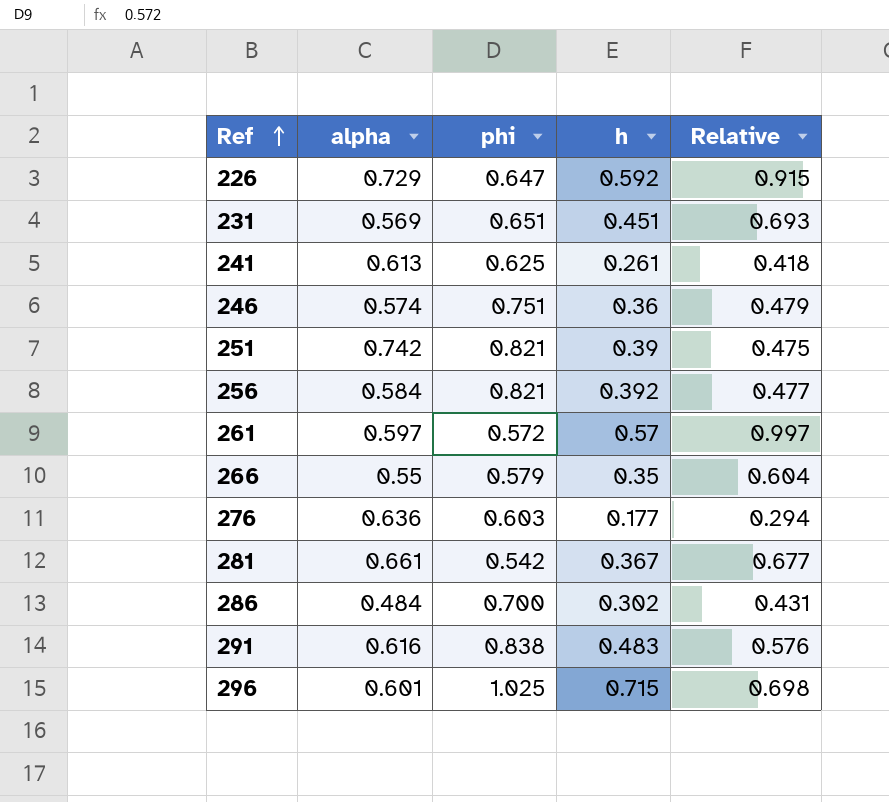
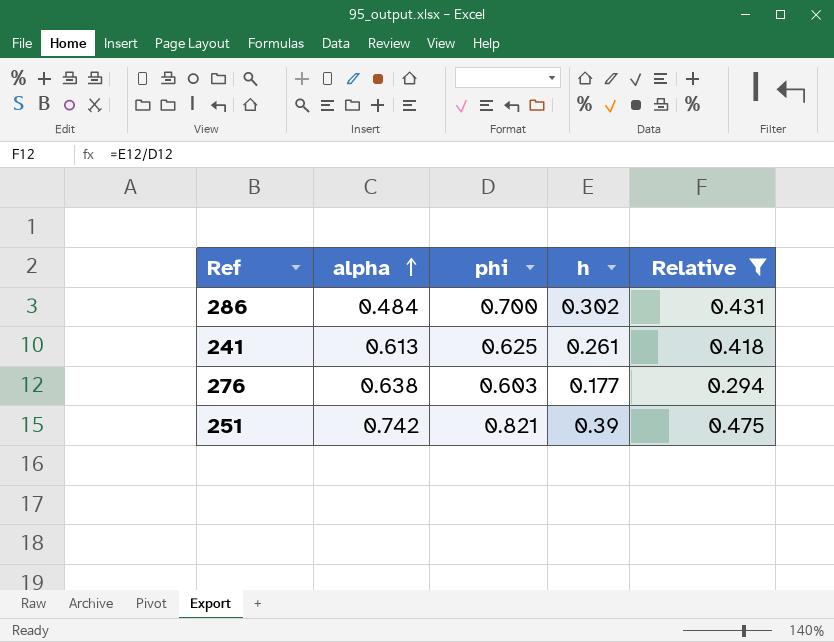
filter: none -> Relative <= 0.475
row order: Ref ascending -> alpha ascending
276 | alpha: 0.636 -> 0.638

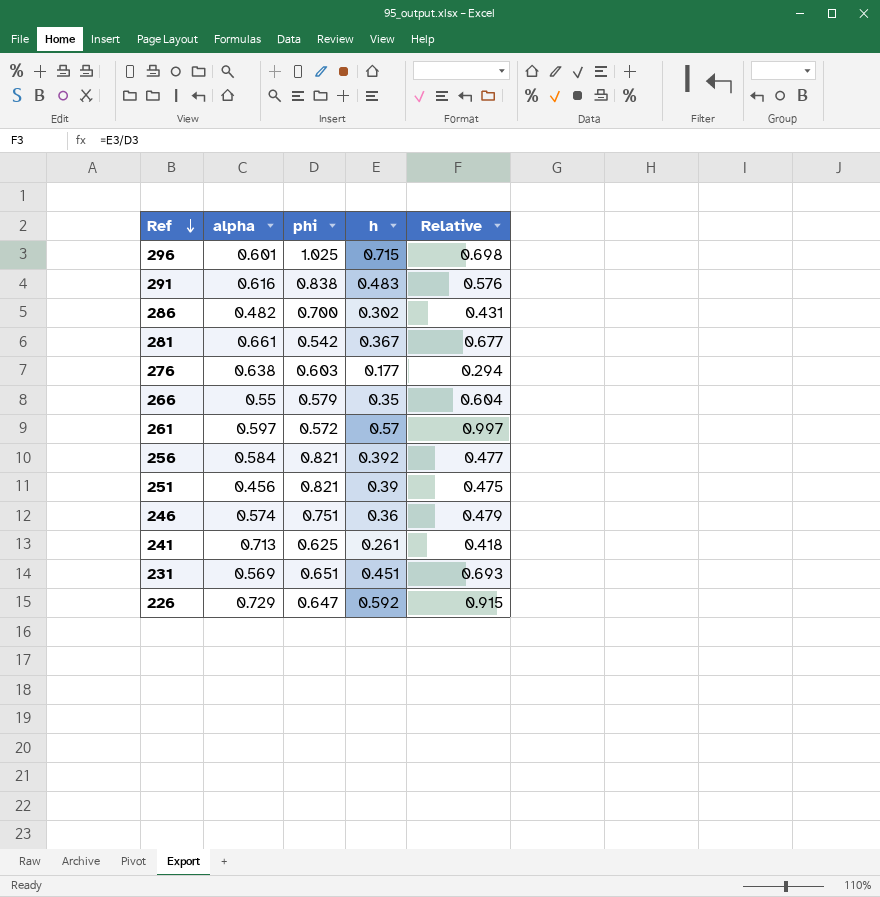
filter: Relative <= 0.475 -> none
row order: alpha ascending -> Ref descending
286 | alpha: 0.484 -> 0.482
251 | alpha: 0.742 -> 0.456
241 | alpha: 0.613 -> 0.713

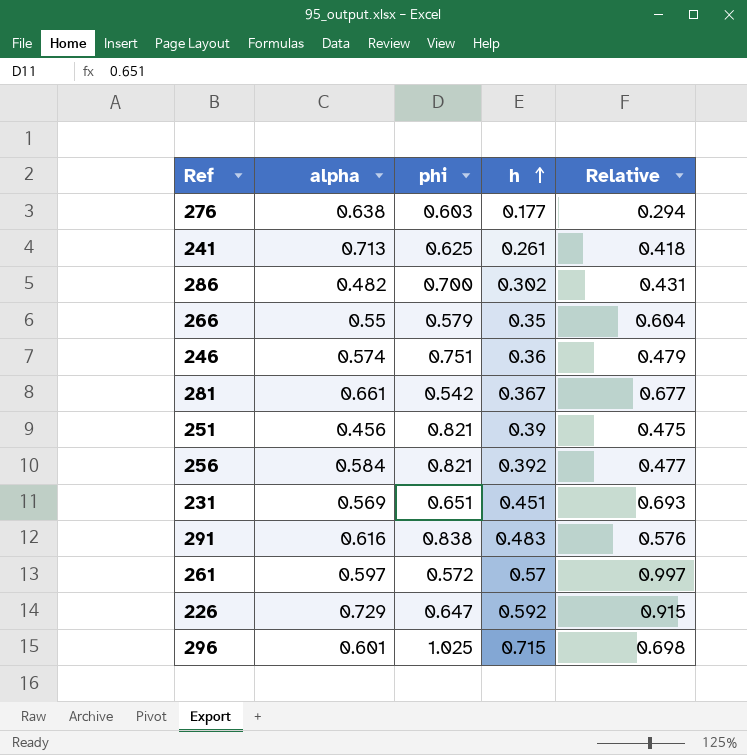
row order: Ref descending -> h ascending

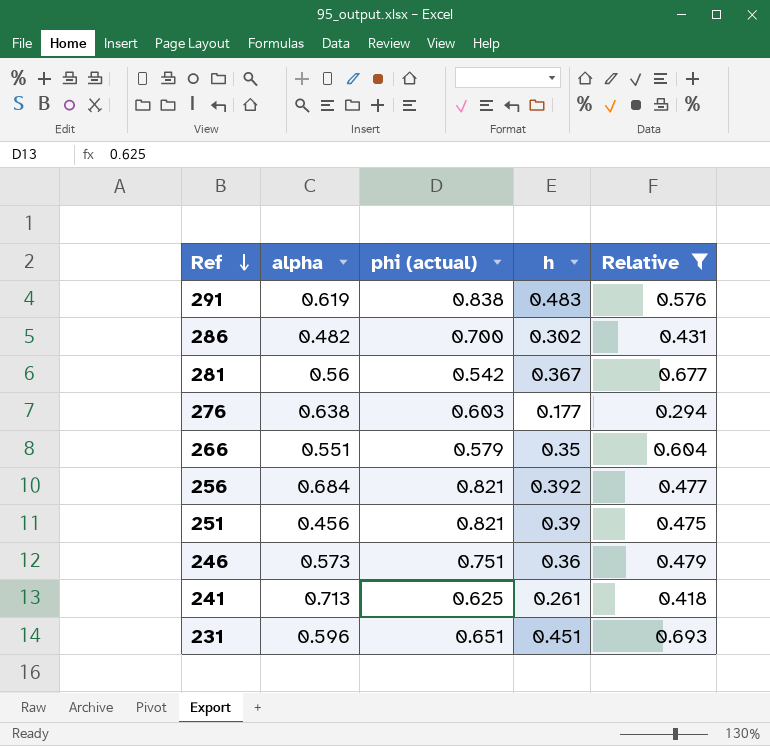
filter: none -> Relative <= 0.693
row order: h ascending -> Ref descending
column name: phi -> phi (actual)
291 | alpha: 0.616 -> 0.619
281 | alpha: 0.661 -> 0.56
266 | alpha: 0.55 -> 0.551
256 | alpha: 0.584 -> 0.684
246 | alpha: 0.574 -> 0.573
231 | alpha: 0.569 -> 0.596

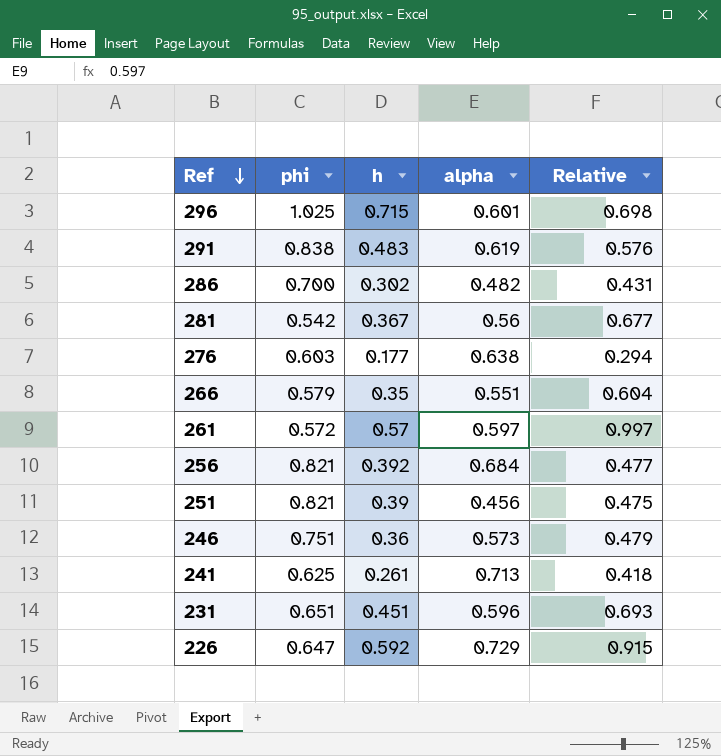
filter: Relative <= 0.693 -> none
column name: phi (actual) -> phi
column alpha | position: 2 -> 4

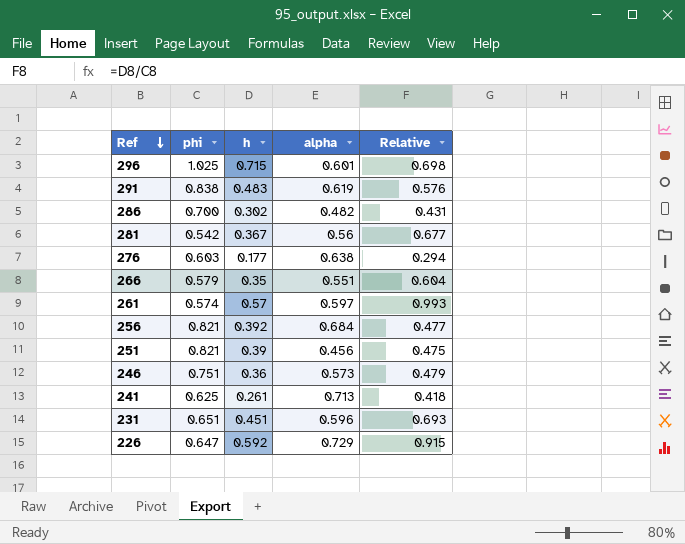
261 | phi: 0.572 -> 0.574
261 | Relative: 0.997 -> 0.993

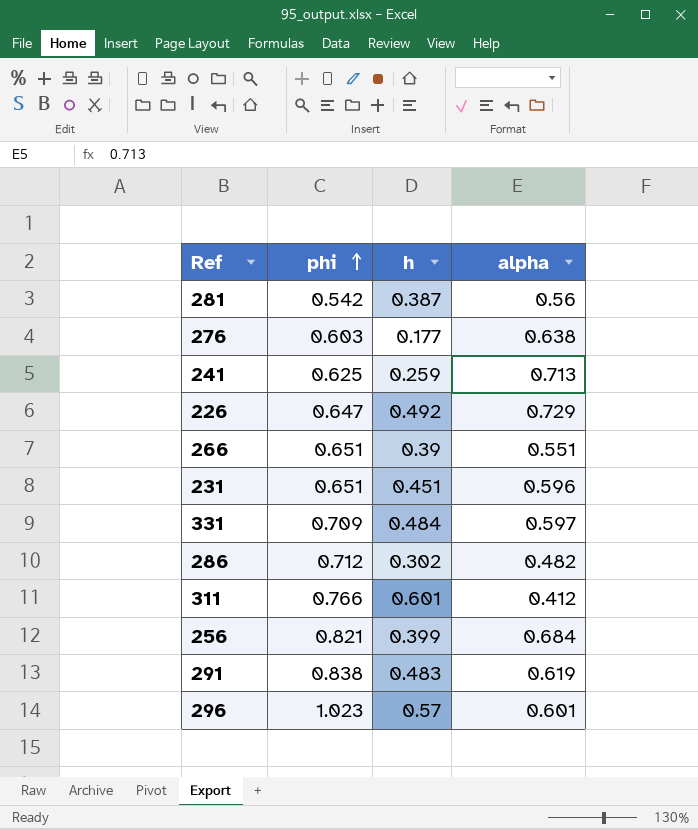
row order: Ref descending -> phi ascending
column Relative | formula: [h] / [phi] -> none
row 261: 0.574 | 0.57 | 0.597 | 0.993 -> none
row 251: 0.821 | 0.39 | 0.456 | 0.475 -> none
row 246: 0.751 | 0.36 | 0.573 | 0.479 -> none
281 | h: 0.367 -> 0.387
241 | h: 0.261 -> 0.259
226 | h: 0.592 -> 0.492
266 | phi: 0.579 -> 0.651
266 | h: 0.35 -> 0.39
row 331: none -> 0.709 | 0.484 | 0.597
286 | phi: 0.700 -> 0.712
row 311: none -> 0.766 | 0.601 | 0.412
256 | h: 0.392 -> 0.399
296 | phi: 1.025 -> 1.023
296 | h: 0.715 -> 0.57

